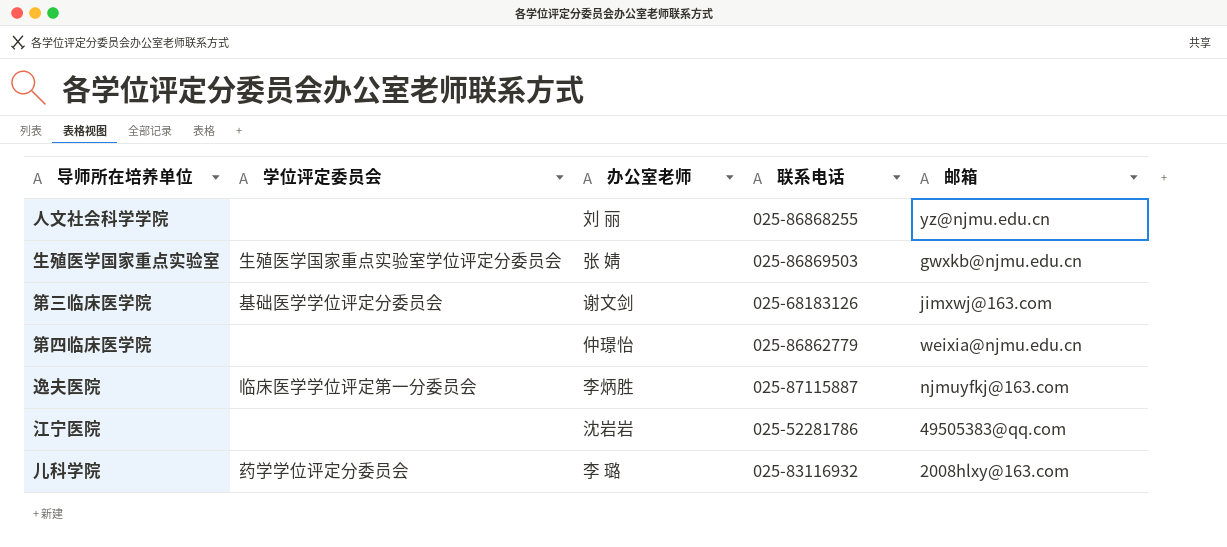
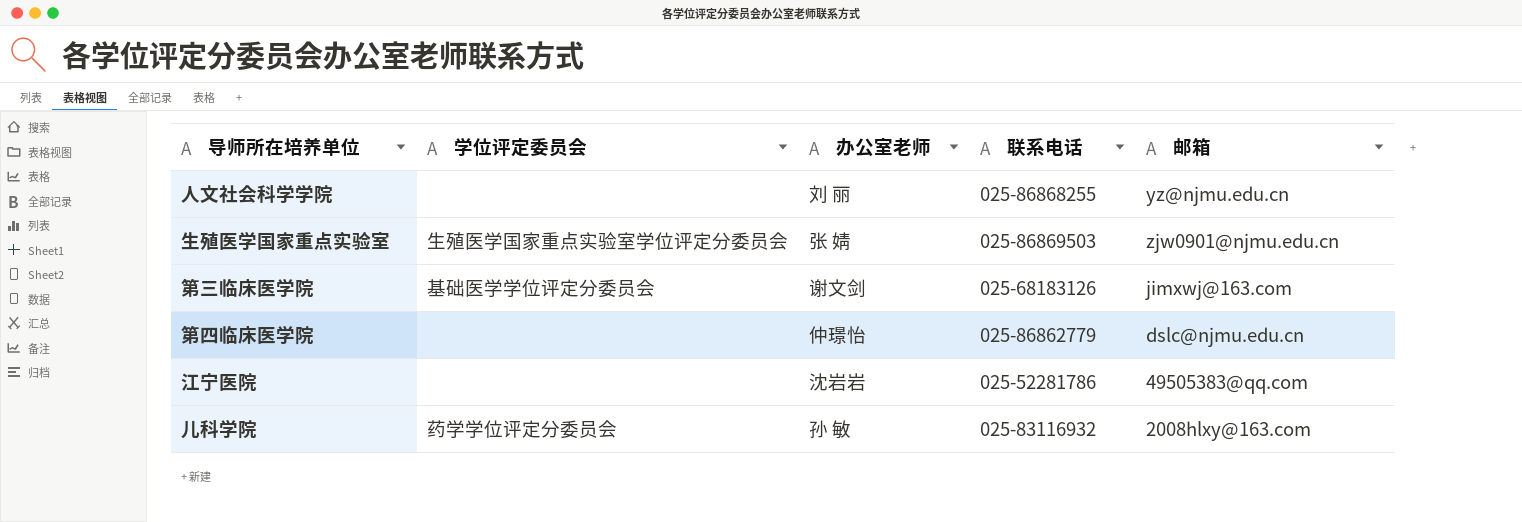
row 逸夫医院: 临床医学学位评定第一分委员会 | 李炳胜 | 025-87115887 | njmuyfkj@163.com -> none
生殖医学国家重点实验室 | 邮箱: gwxkb@njmu.edu.cn -> zjw0901@njmu.edu.cn
第四临床医学院 | 邮箱: weixia@njmu.edu.cn -> dslc@njmu.edu.cn
儿科学院 | 办公室老师: 李 璐 -> 孙 敏

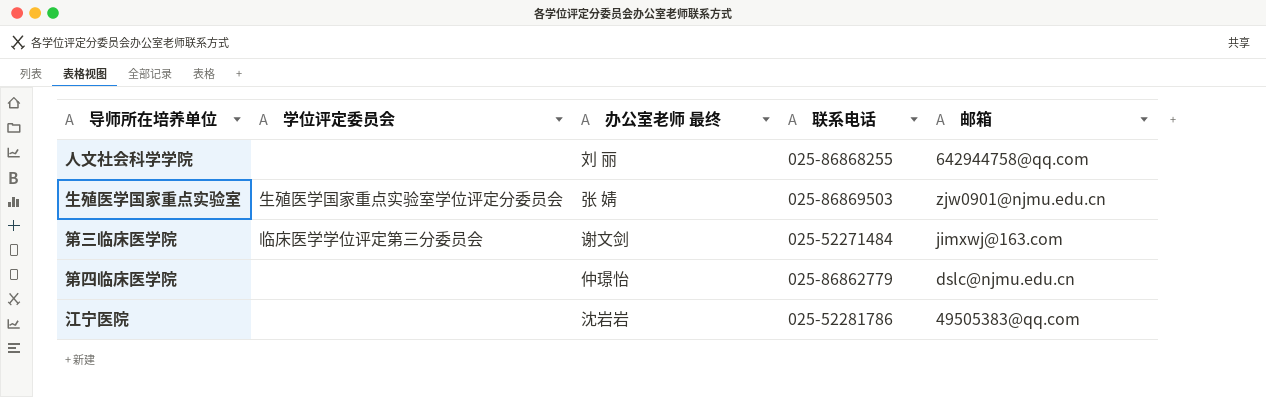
column name: 办公室老师 -> 办公室老师 最终
row 儿科学院: 药学学位评定分委员会 | 孙 敏 | 025-83116932 | 2008hlxy@163.com -> none
人文社会科学学院 | 邮箱: yz@njmu.edu.cn -> 642944758@qq.com
第三临床医学院 | 学位评定委员会: 基础医学学位评定分委员会 -> 临床医学学位评定第三分委员会
第三临床医学院 | 联系电话: 025-68183126 -> 025-52271484

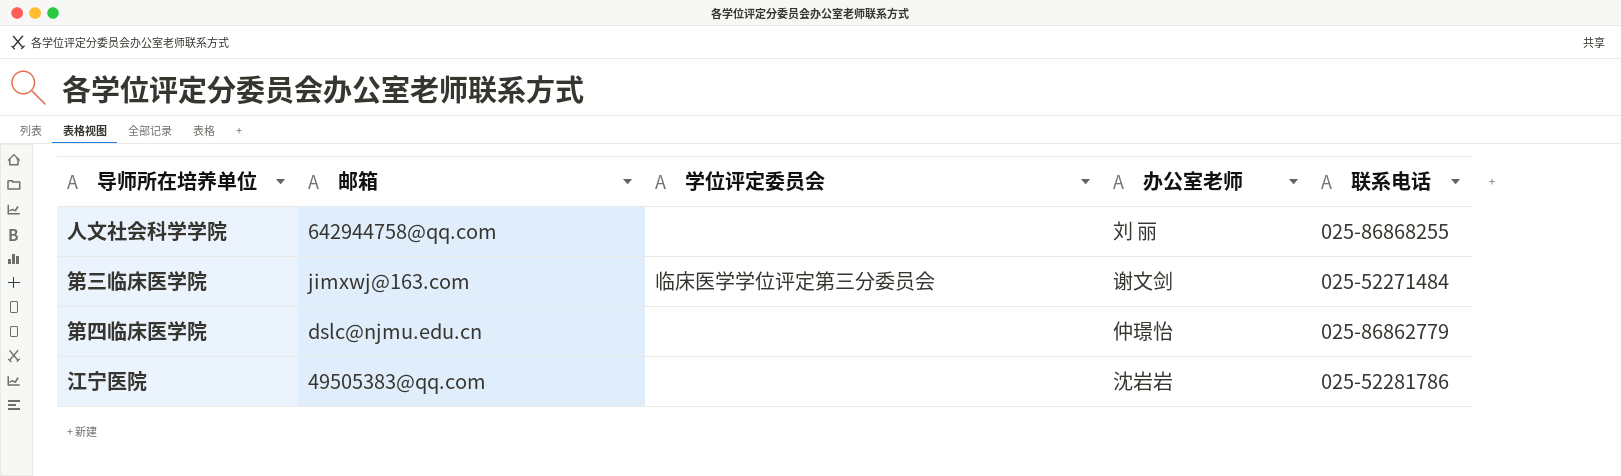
column 邮箱 | position: 5 -> 2
column name: 办公室老师 最终 -> 办公室老师
row 生殖医学国家重点实验室: 生殖医学国家重点实验室学位评定分委员会 | 张 婧 | 025-86869503 | zjw0901@njmu.edu.cn -> none

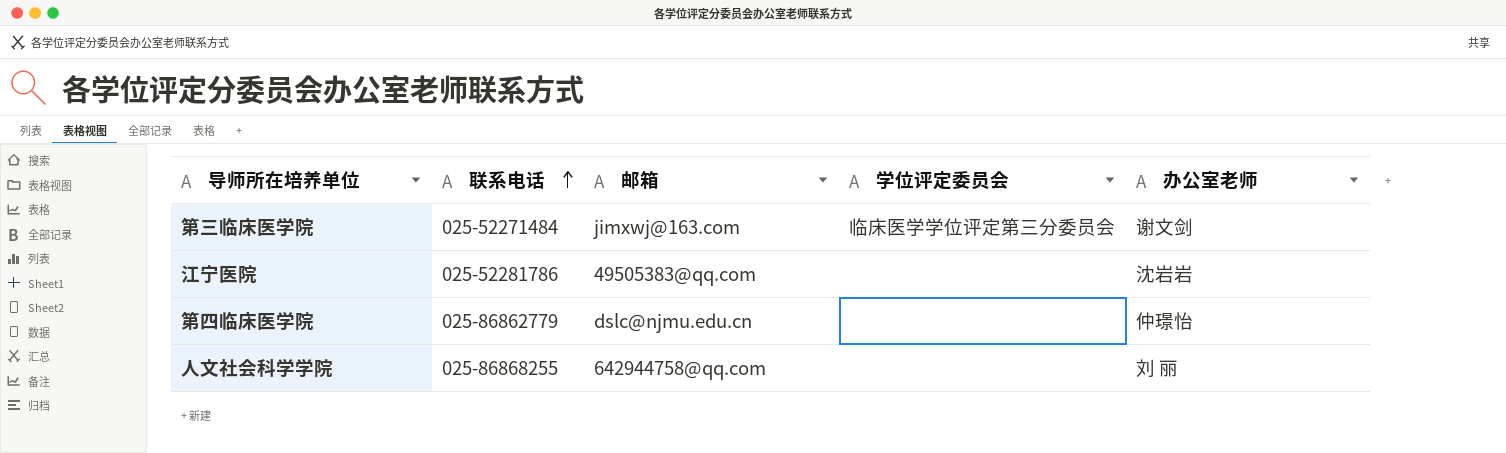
row order: none -> 联系电话 ascending
column 联系电话 | position: 5 -> 2

